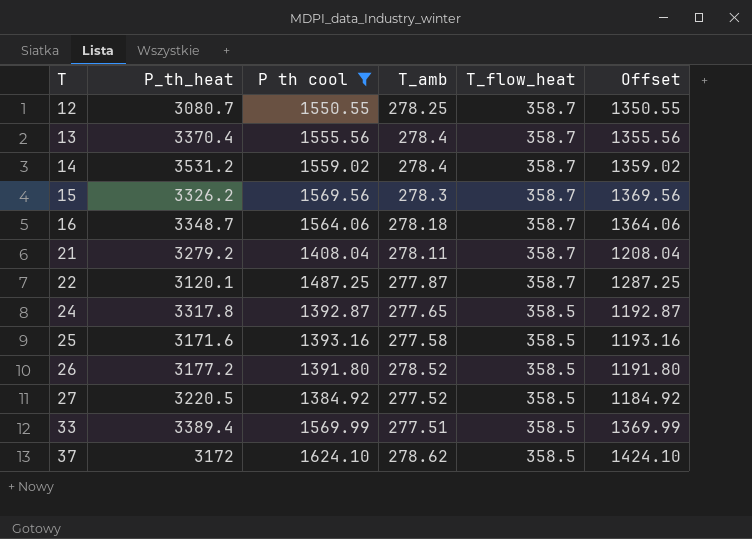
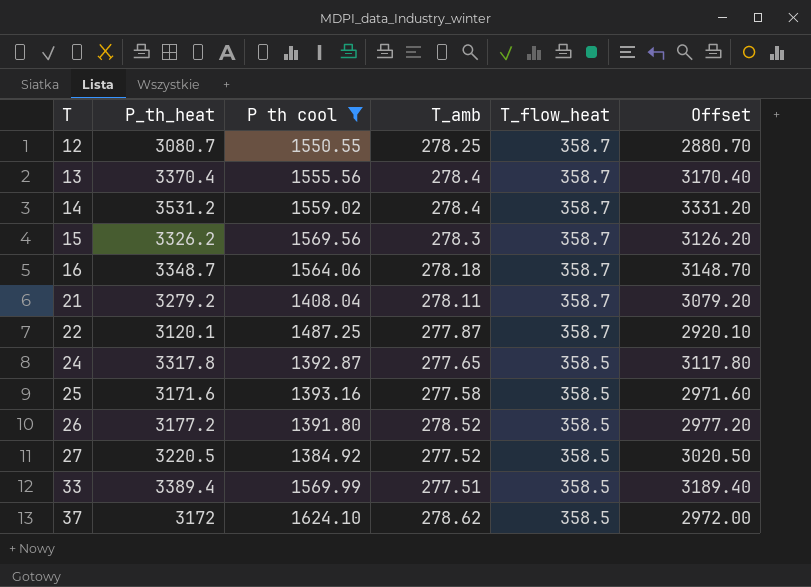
column Offset | formula: [P th cool] - 200 -> [P_th_heat] - 200

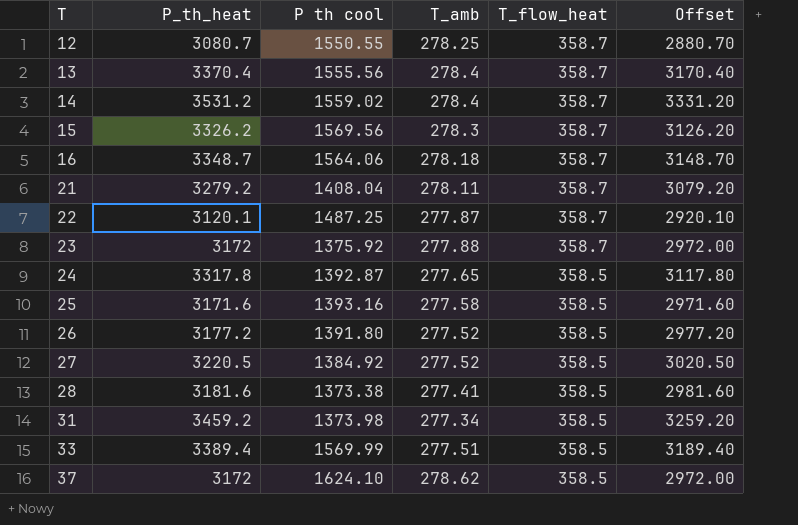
filter: P th cool >= 1384.92 -> none
26 | T_amb: 278.52 -> 277.52

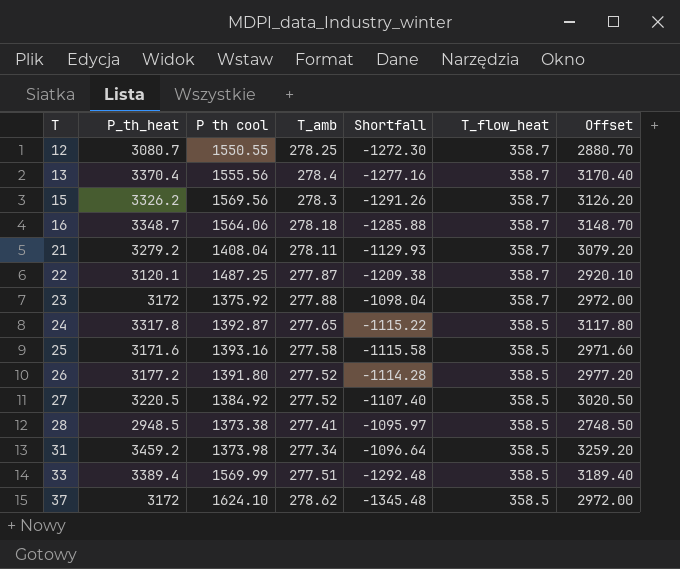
column Shortfall | formula: none -> [T_amb] - [P th cool]
row 14: 3531.2 | 1559.02 | 278.4 | 358.7 | 3331.20 -> none
28 | P_th_heat: 3181.6 -> 2948.5
28 | Offset: 2981.60 -> 2748.50

